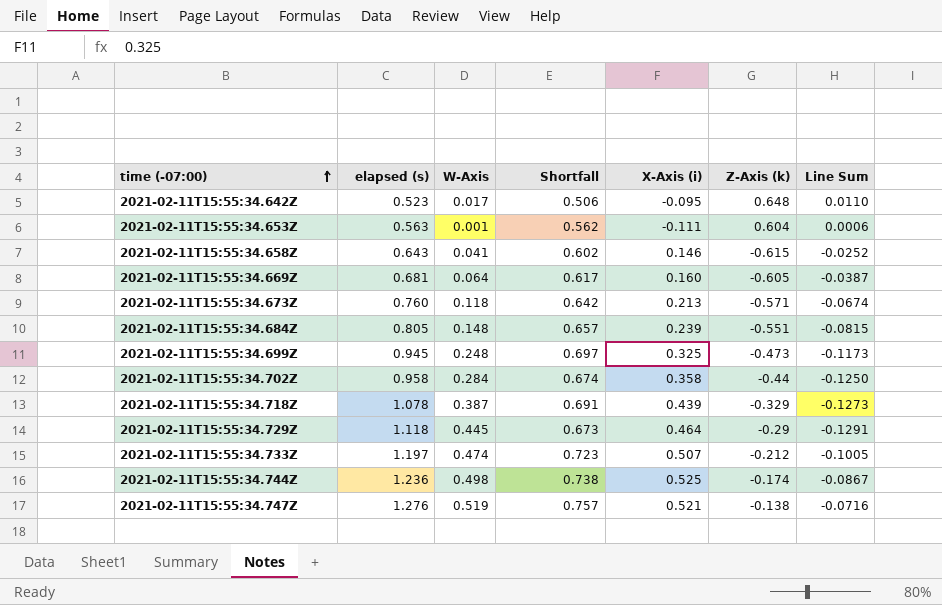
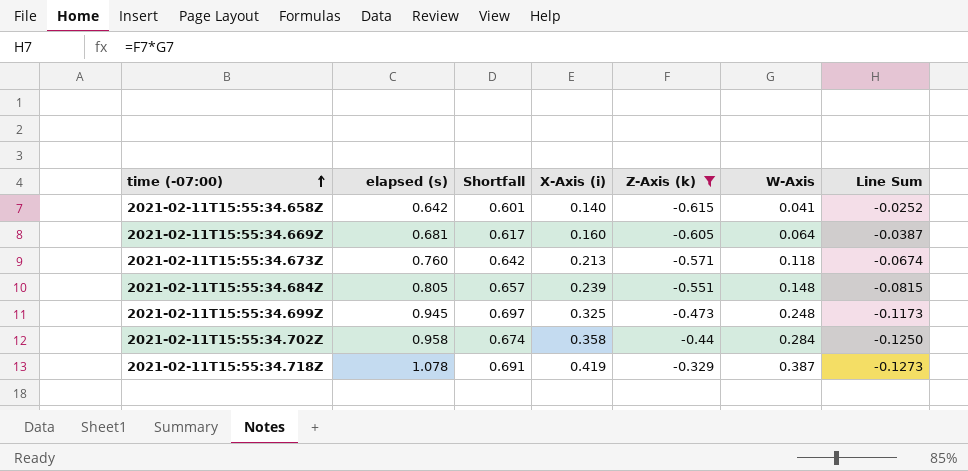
filter: none -> Z-Axis (k) <= -0.329
column W-Axis | position: 3 -> 6
2021-02-11T15:55:34.658Z | elapsed (s): 0.643 -> 0.642
2021-02-11T15:55:34.658Z | Shortfall: 0.602 -> 0.601
2021-02-11T15:55:34.658Z | X-Axis (i): 0.146 -> 0.140
2021-02-11T15:55:34.718Z | X-Axis (i): 0.439 -> 0.419

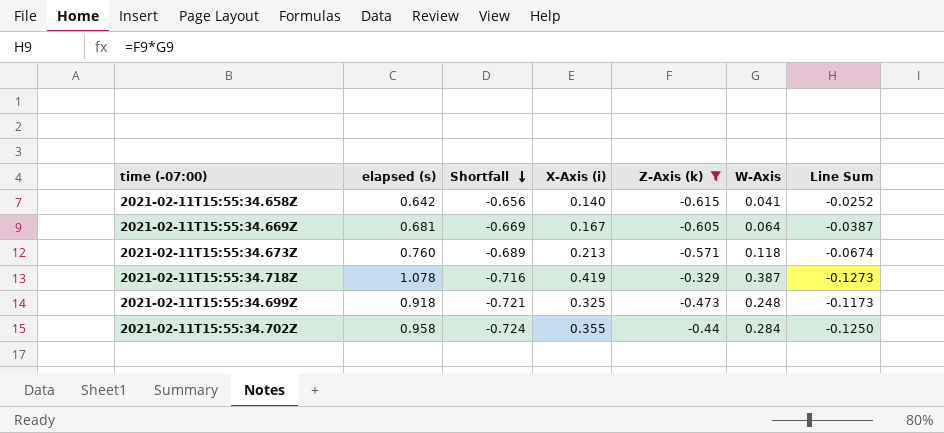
row order: time (-07:00) ascending -> Shortfall descending
column Shortfall | formula: [elapsed (s)] - [W-Axis] -> [Z-Axis (k)] - [W-Axis]
row 2021-02-11T15:55:34.684Z: 0.805 | 0.657 | 0.239 | -0.551 | 0.148 | -0.0815 -> none
2021-02-11T15:55:34.669Z | X-Axis (i): 0.160 -> 0.167
2021-02-11T15:55:34.699Z | elapsed (s): 0.945 -> 0.918
2021-02-11T15:55:34.702Z | X-Axis (i): 0.358 -> 0.355

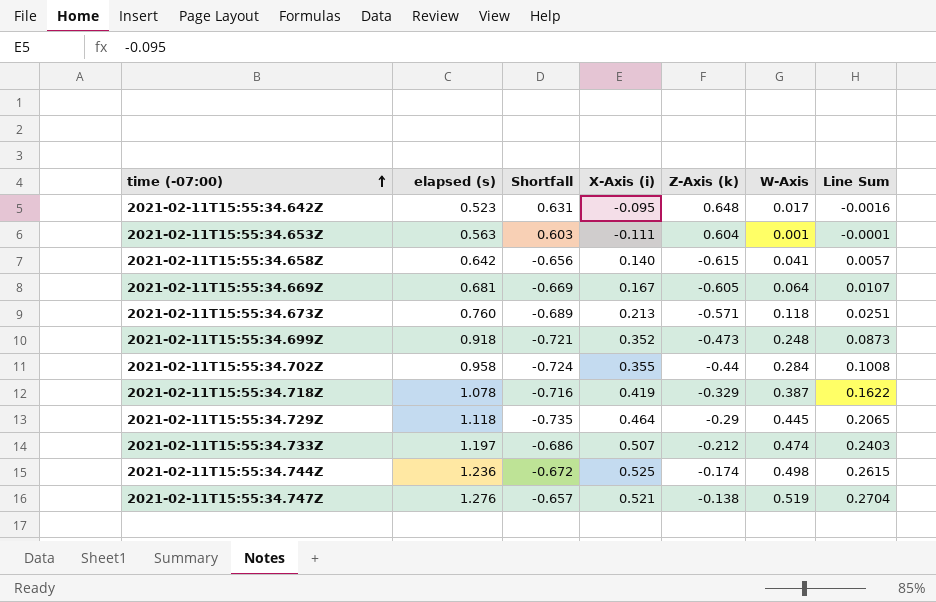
filter: Z-Axis (k) <= -0.329 -> none
row order: Shortfall descending -> time (-07:00) ascending
column Line Sum | formula: [Z-Axis (k)] * [W-Axis] -> [X-Axis (i)] * [W-Axis]
2021-02-11T15:55:34.699Z | X-Axis (i): 0.325 -> 0.352

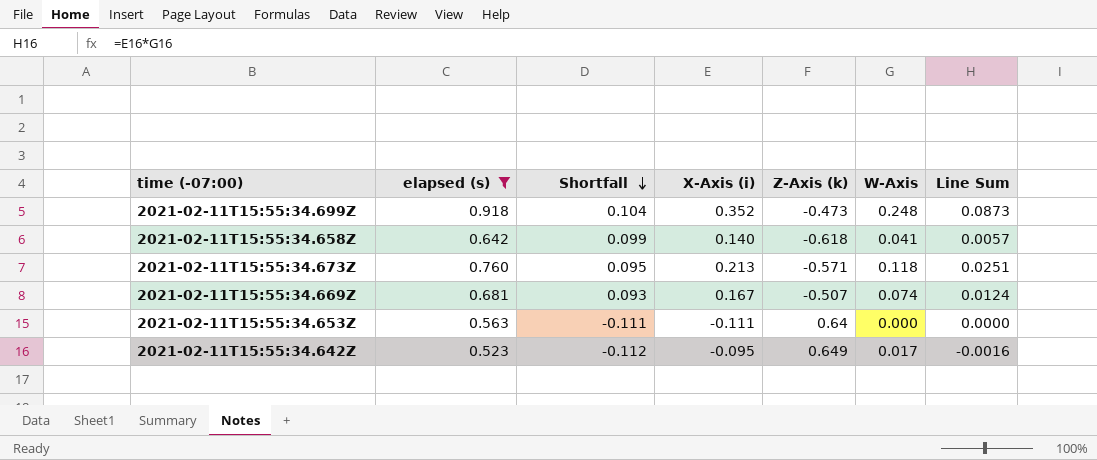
filter: none -> elapsed (s) <= 0.918
row order: time (-07:00) ascending -> Shortfall descending
column Shortfall | formula: [Z-Axis (k)] - [W-Axis] -> [X-Axis (i)] - [W-Axis]
2021-02-11T15:55:34.658Z | Z-Axis (k): -0.615 -> -0.618
2021-02-11T15:55:34.669Z | Z-Axis (k): -0.605 -> -0.507
2021-02-11T15:55:34.669Z | W-Axis: 0.064 -> 0.074
2021-02-11T15:55:34.669Z | Line Sum: 0.0107 -> 0.0124
2021-02-11T15:55:34.653Z | Z-Axis (k): 0.604 -> 0.64
2021-02-11T15:55:34.653Z | W-Axis: 0.001 -> 0.000
2021-02-11T15:55:34.653Z | Line Sum: -0.0001 -> 0.0000
2021-02-11T15:55:34.642Z | Z-Axis (k): 0.648 -> 0.649

